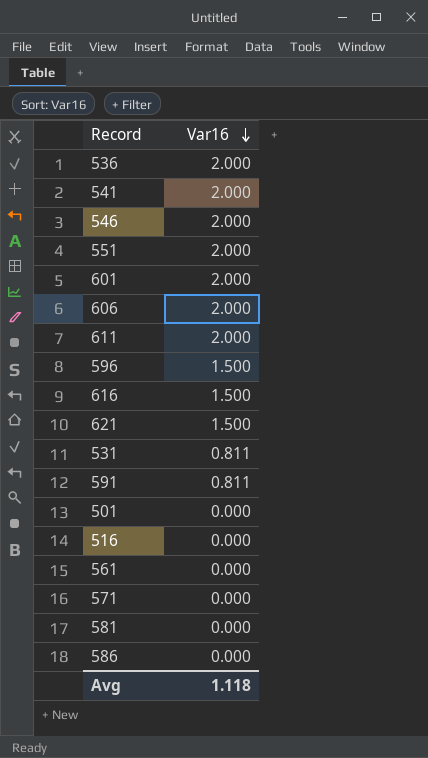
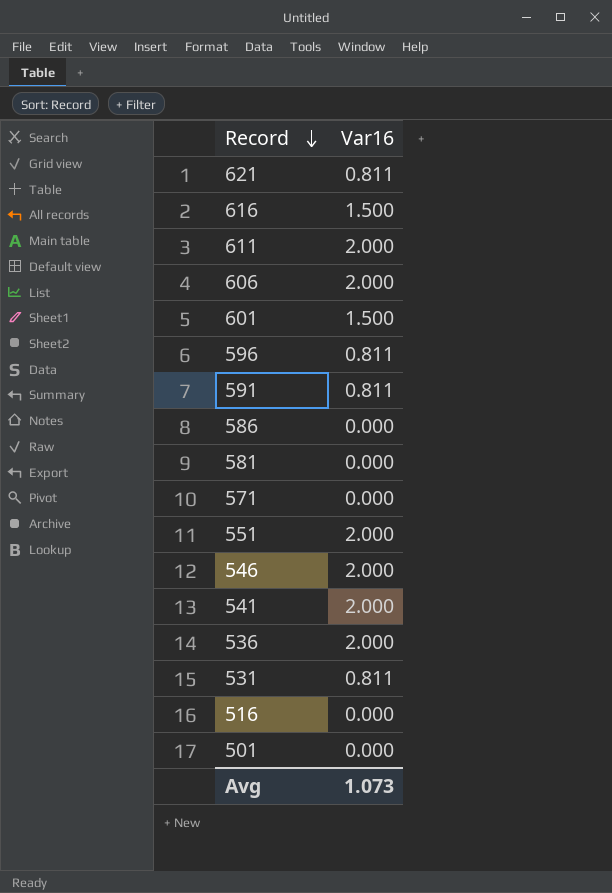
row order: Var16 descending -> Record descending
row 561: 0.000 -> none
621 | Var16: 1.500 -> 0.811
601 | Var16: 2.000 -> 1.500
596 | Var16: 1.500 -> 0.811
Avg | Var16: 1.118 -> 1.073

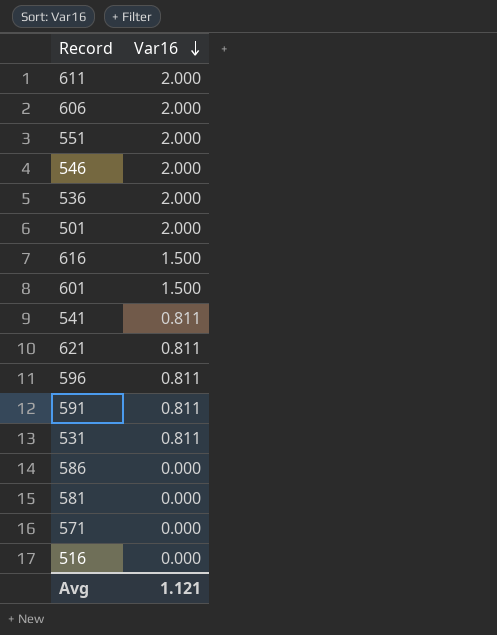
row order: Record descending -> Var16 descending
501 | Var16: 0.000 -> 2.000
541 | Var16: 2.000 -> 0.811
Avg | Var16: 1.073 -> 1.121

